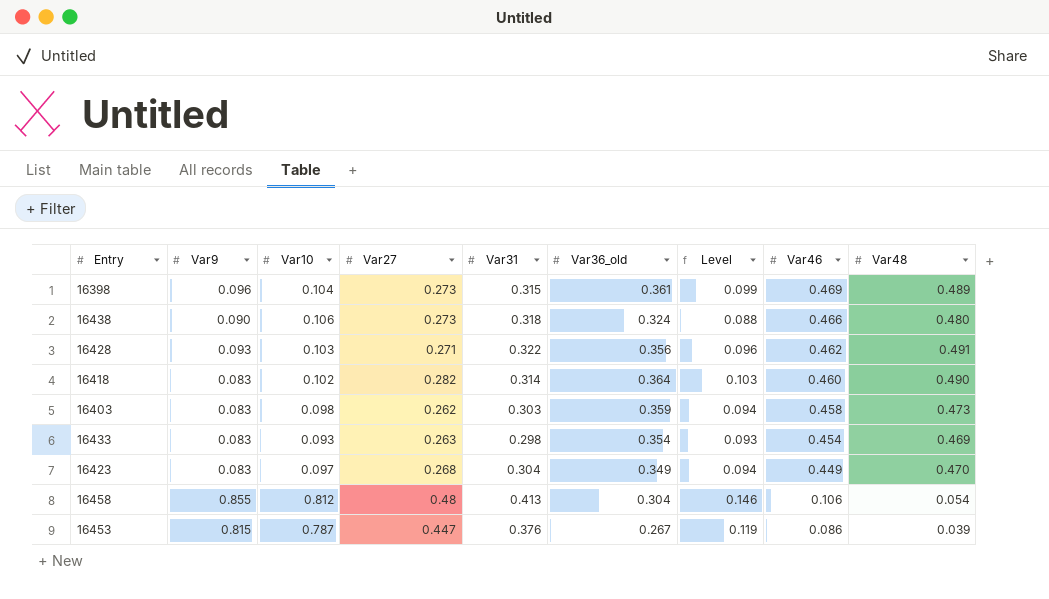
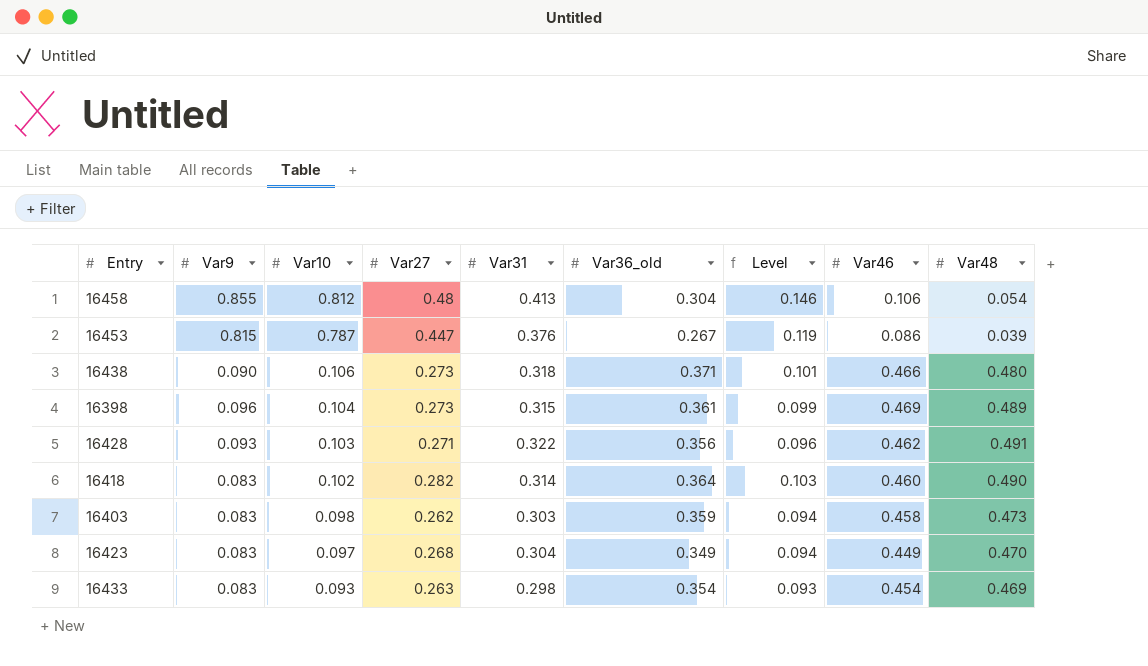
row order: Var46 descending -> Var10 descending
16438 | Var36_old: 0.324 -> 0.371
16438 | Level: 0.088 -> 0.101

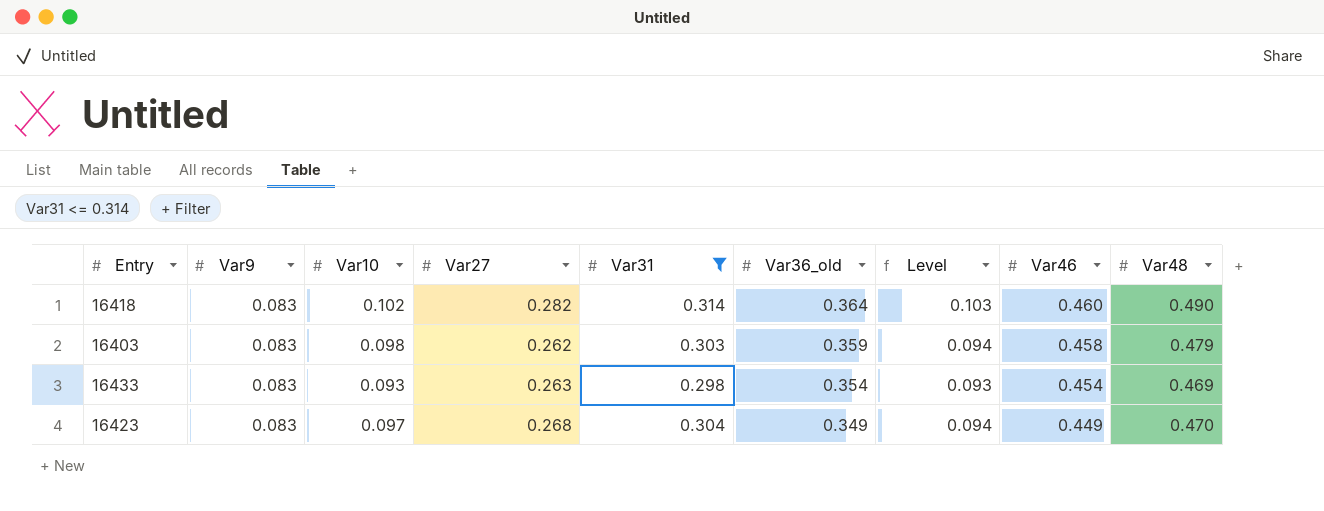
filter: none -> Var31 <= 0.314
row order: Var10 descending -> Var36_old descending
16403 | Var48: 0.473 -> 0.479

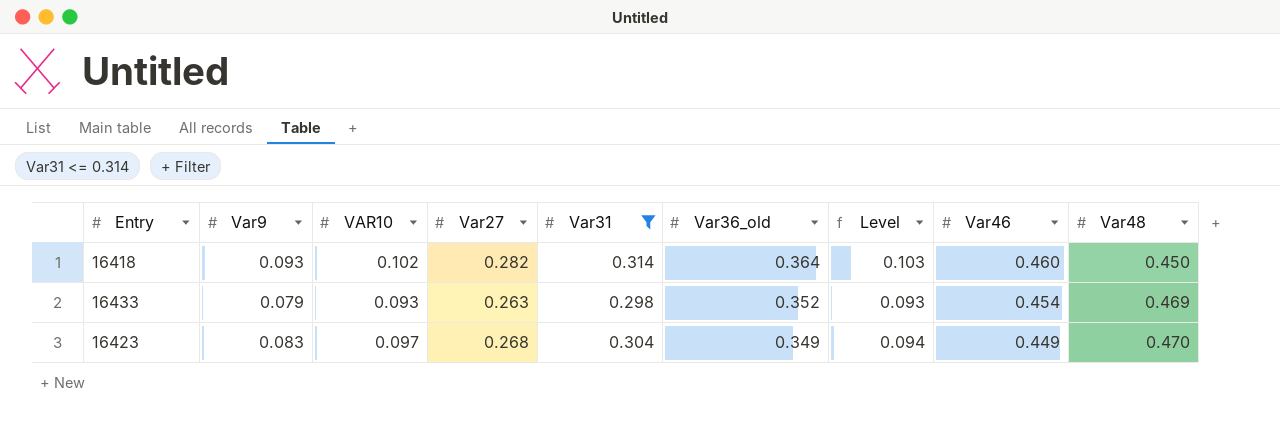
column name: Var10 -> VAR10
row 16403: 0.083 | 0.098 | 0.262 | 0.303 | 0.359 | 0.094 | 0.458 | 0.479 -> none
16418 | Var9: 0.083 -> 0.093
16418 | Var48: 0.490 -> 0.450
16433 | Var9: 0.083 -> 0.079
16433 | Var36_old: 0.354 -> 0.352

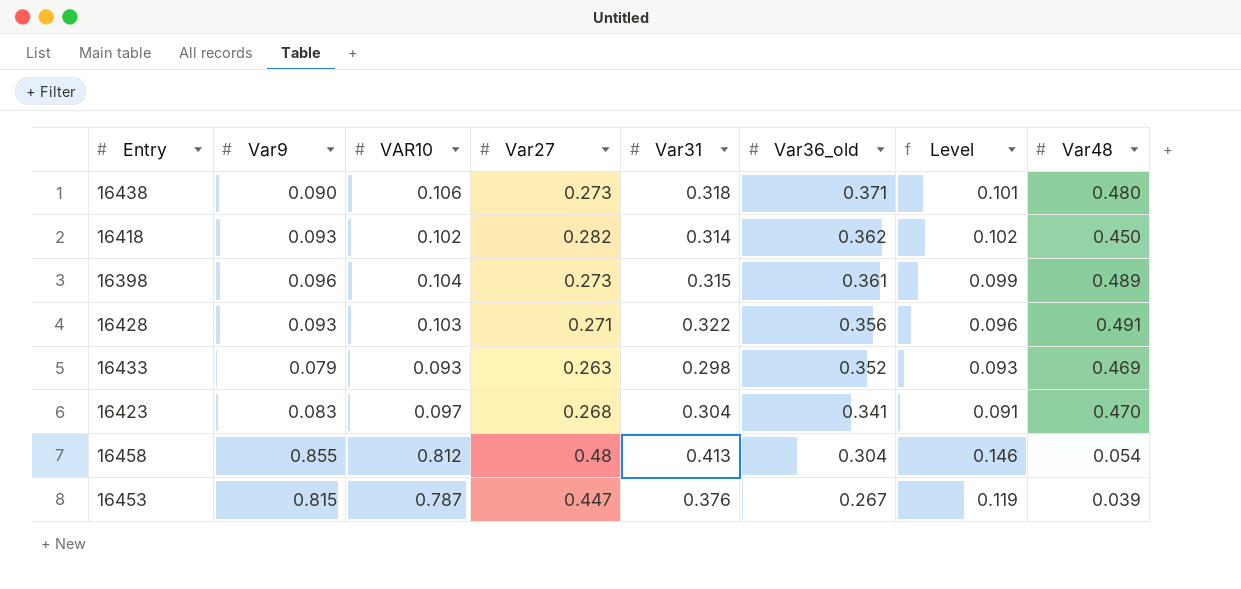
filter: Var31 <= 0.314 -> none
column Var46 | position: 8 -> none
16418 | Var36_old: 0.364 -> 0.362
16418 | Level: 0.103 -> 0.102
16423 | Var36_old: 0.349 -> 0.341
16423 | Level: 0.094 -> 0.091

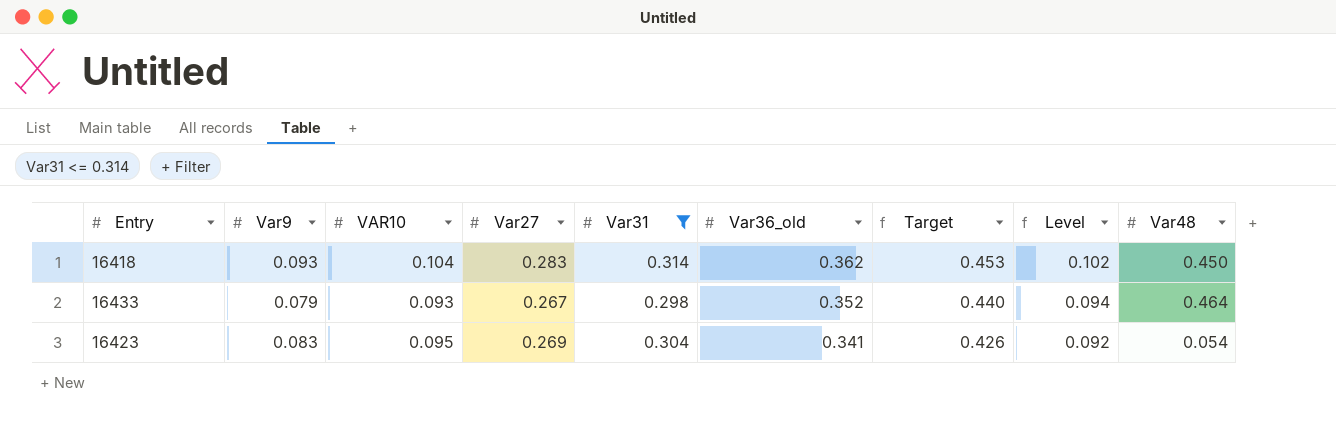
filter: none -> Var31 <= 0.314
column Target | formula: none -> [Var36_old] * 1.25
16418 | VAR10: 0.102 -> 0.104
16418 | Var27: 0.282 -> 0.283
16433 | Var27: 0.263 -> 0.267
16433 | Level: 0.093 -> 0.094
16433 | Var48: 0.469 -> 0.464
16423 | VAR10: 0.097 -> 0.095
16423 | Var27: 0.268 -> 0.269
16423 | Level: 0.091 -> 0.092
16423 | Var48: 0.470 -> 0.054

